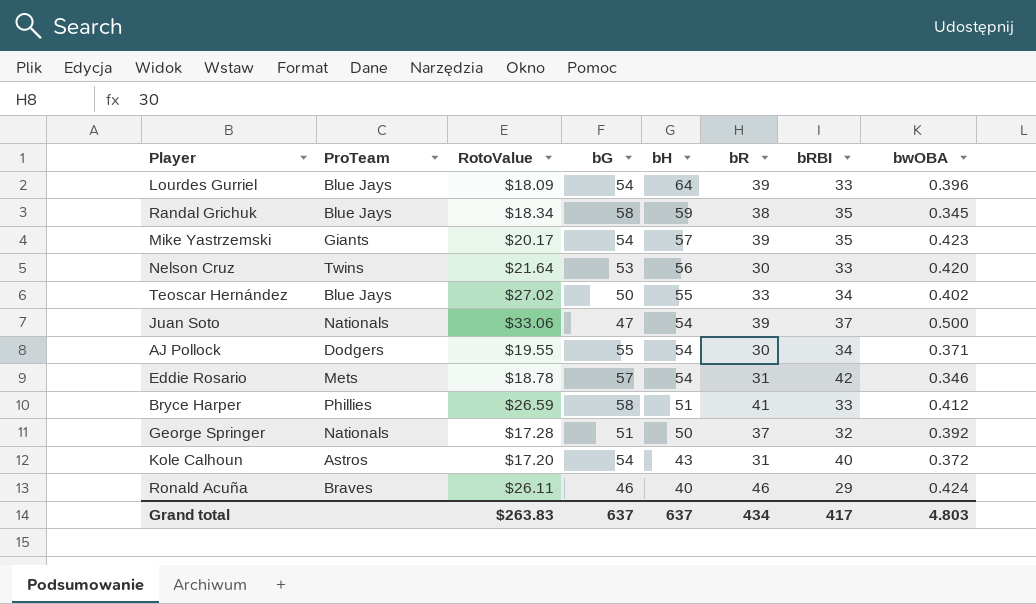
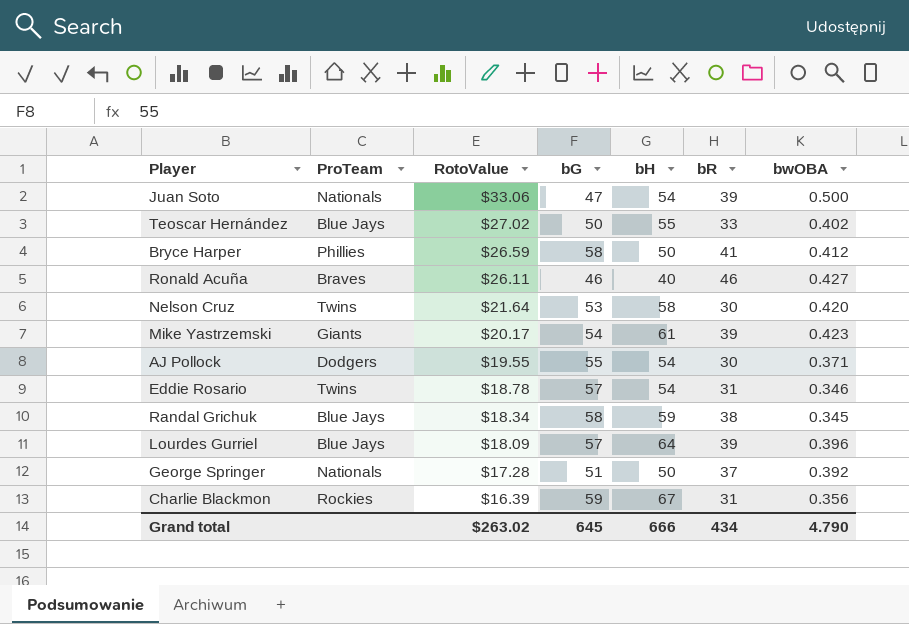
row order: bH descending -> RotoValue descending
column bRBI | position: 7 -> none
row Kole Calhoun: Astros | $17.20 | 54 | 43 | 31 | 40 | 0.372 -> none
Bryce Harper | bH: 51 -> 50
Ronald Acuña | bwOBA: 0.424 -> 0.427
Nelson Cruz | bH: 56 -> 58
Mike Yastrzemski | bH: 57 -> 61
Eddie Rosario | ProTeam: Mets -> Twins
Lourdes Gurriel | bG: 54 -> 57
row Charlie Blackmon: none -> Rockies | $16.39 | 59 | 67 | 31 | 0.356
Grand total | RotoValue: $263.83 -> $263.02
Grand total | bG: 637 -> 645
Grand total | bH: 637 -> 666
Grand total | bwOBA: 4.803 -> 4.790

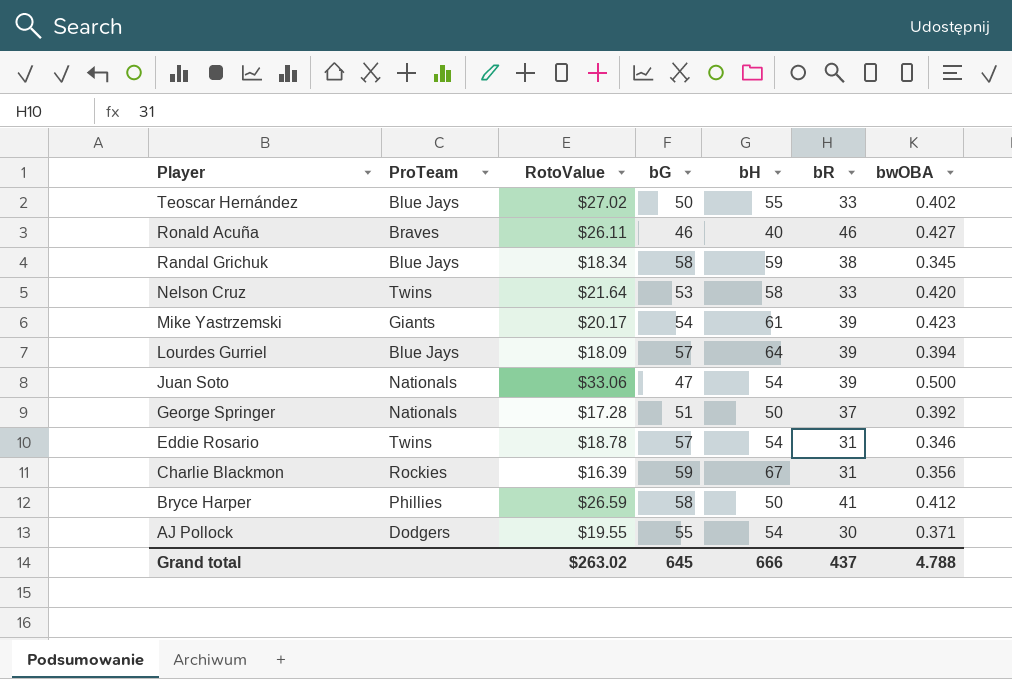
row order: RotoValue descending -> Player descending
Nelson Cruz | bR: 30 -> 33
Lourdes Gurriel | bwOBA: 0.396 -> 0.394
Grand total | bR: 434 -> 437
Grand total | bwOBA: 4.790 -> 4.788

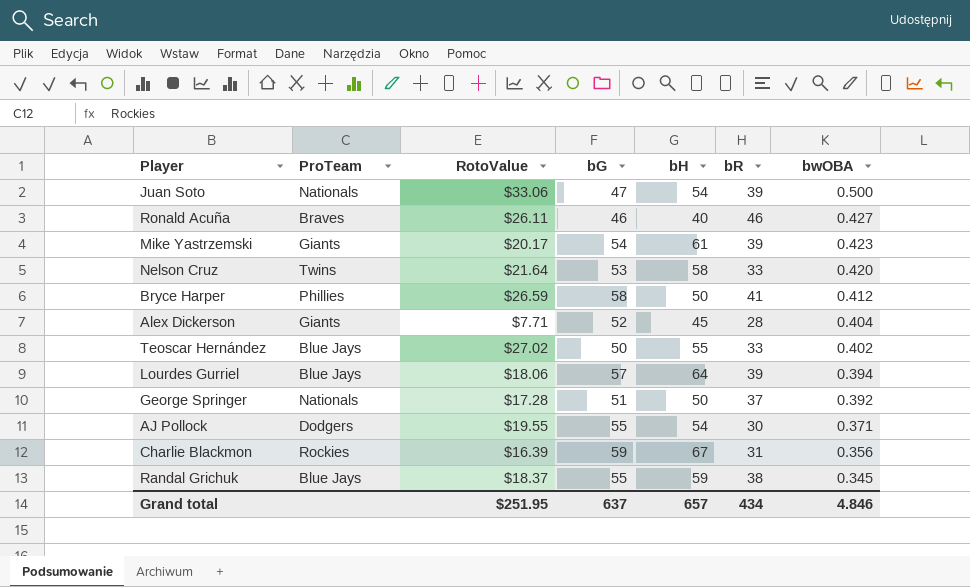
row order: Player descending -> bwOBA descending
row Eddie Rosario: Twins | $18.78 | 57 | 54 | 31 | 0.346 -> none
row Alex Dickerson: none -> Giants | $7.71 | 52 | 45 | 28 | 0.404
Lourdes Gurriel | RotoValue: $18.09 -> $18.06
Randal Grichuk | RotoValue: $18.34 -> $18.37
Randal Grichuk | bG: 58 -> 55
Grand total | RotoValue: $263.02 -> $251.95
Grand total | bG: 645 -> 637
Grand total | bH: 666 -> 657
Grand total | bR: 437 -> 434
Grand total | bwOBA: 4.788 -> 4.846

